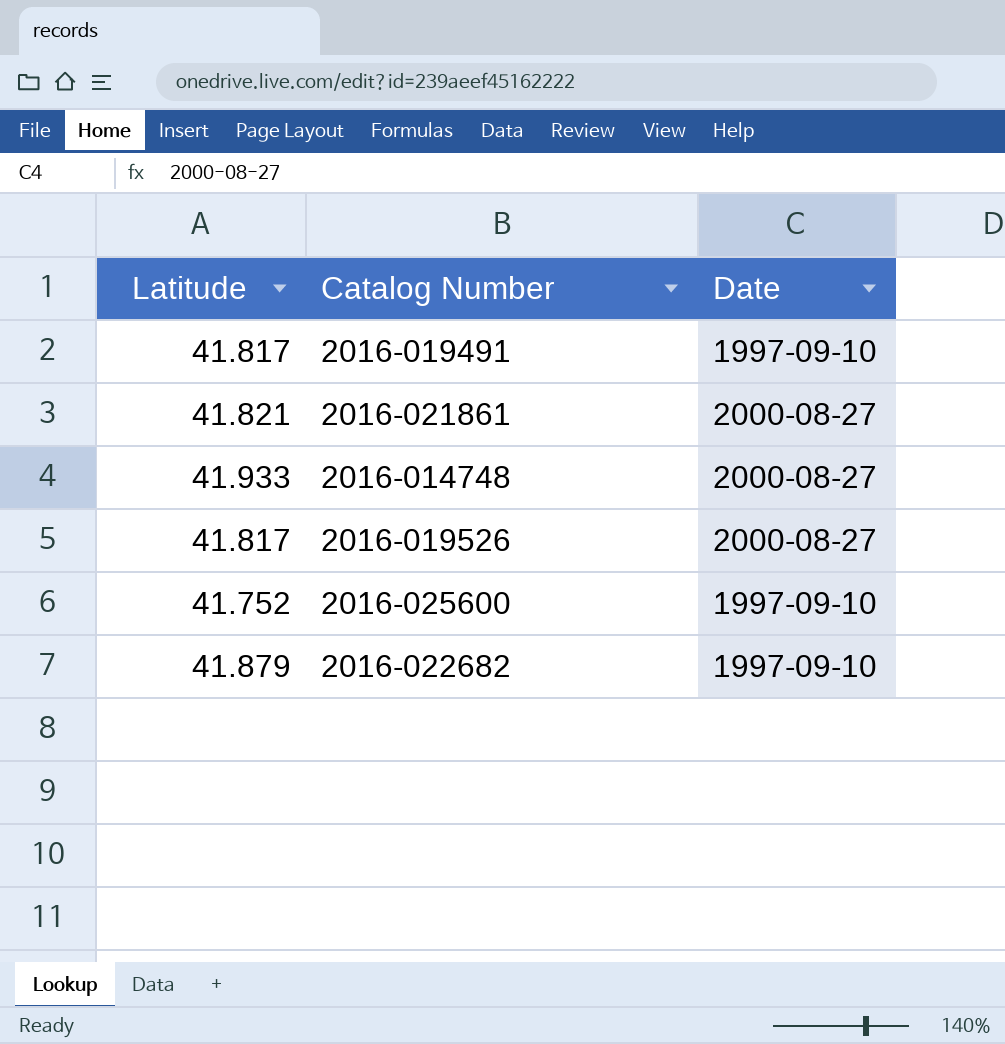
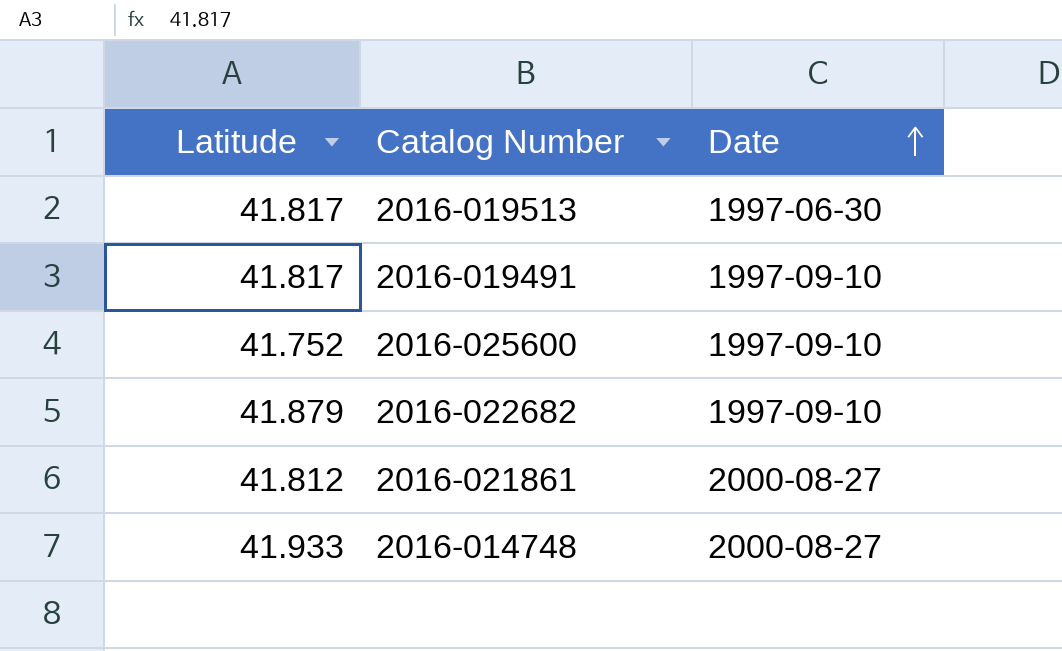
row order: none -> Date ascending
row 2016-019526: 41.817 | 2000-08-27 -> none
row 2016-019513: none -> 41.817 | 1997-06-30
2016-021861 | Latitude: 41.821 -> 41.812

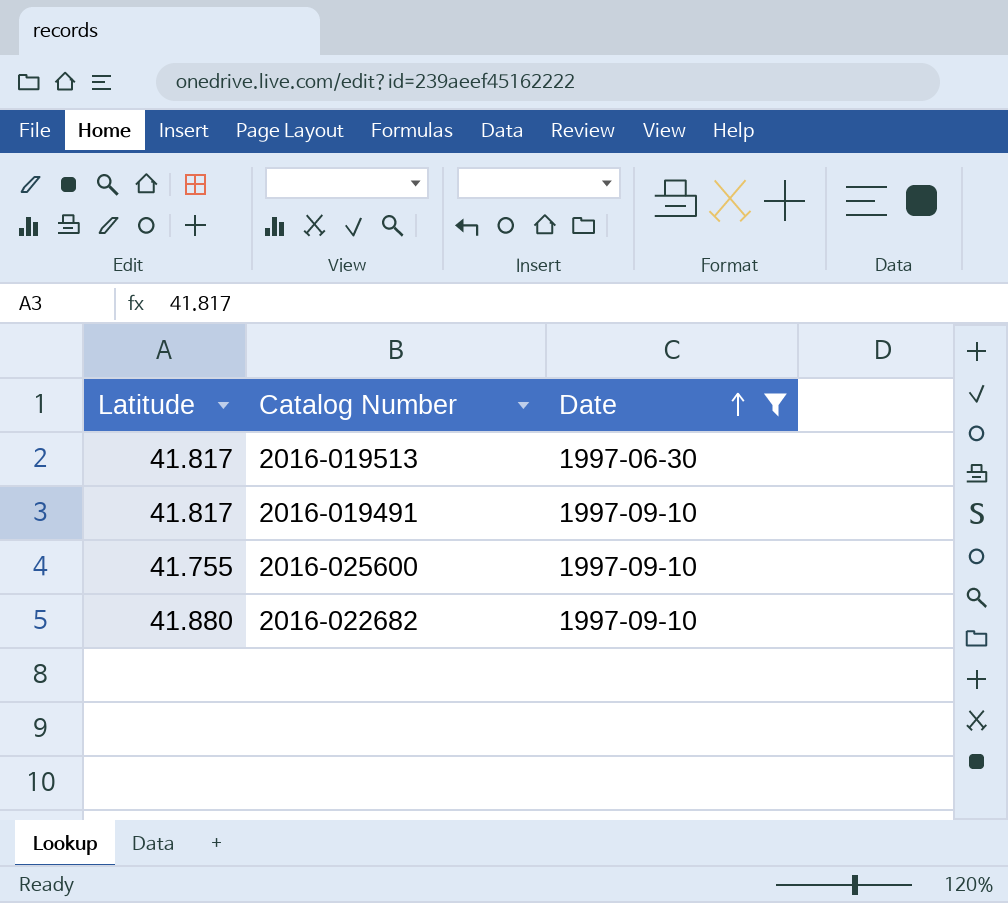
filter: none -> Date != 2000-08-27
2016-025600 | Latitude: 41.752 -> 41.755
2016-022682 | Latitude: 41.879 -> 41.880

